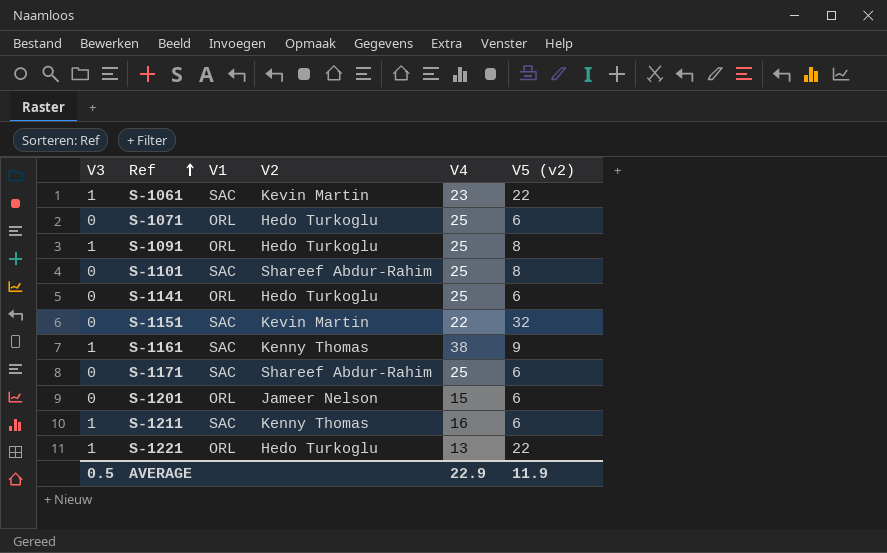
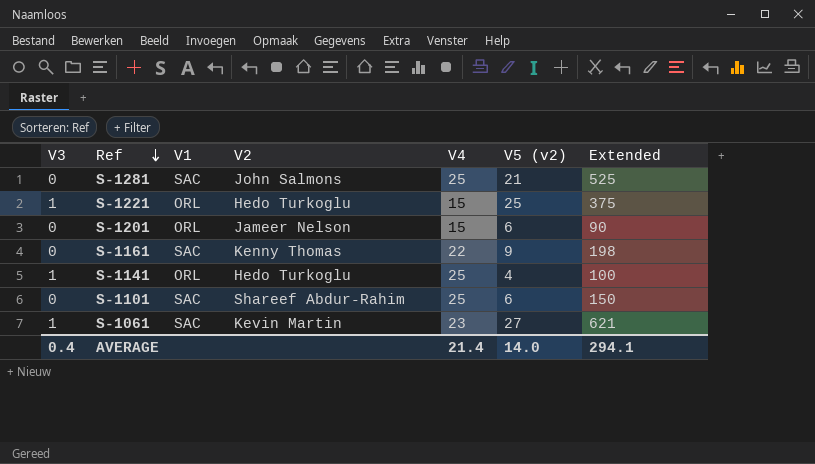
row order: Ref ascending -> Ref descending
column Extended | formula: none -> [V4] * [V5 (v2)]
row S-1071: 0 | ORL | Hedo Turkoglu | 25 | 6 -> none
row S-1091: 1 | ORL | Hedo Turkoglu | 25 | 8 -> none
row S-1151: 0 | SAC | Kevin Martin | 22 | 32 -> none
row S-1171: 0 | SAC | Shareef Abdur-Rahim | 25 | 6 -> none
row S-1211: 1 | SAC | Kenny Thomas | 16 | 6 -> none
row S-1281: none -> 0 | SAC | John Salmons | 25 | 21 | 525
S-1221 | V4: 13 -> 15
S-1221 | V5 (v2): 22 -> 25
S-1161 | V3: 1 -> 0
S-1161 | V4: 38 -> 22
S-1141 | V3: 0 -> 1
S-1141 | V5 (v2): 6 -> 4
S-1101 | V5 (v2): 8 -> 6
S-1061 | V5 (v2): 22 -> 27
AVERAGE | V3: 0.5 -> 0.4
AVERAGE | V4: 22.9 -> 21.4
AVERAGE | V5 (v2): 11.9 -> 14.0

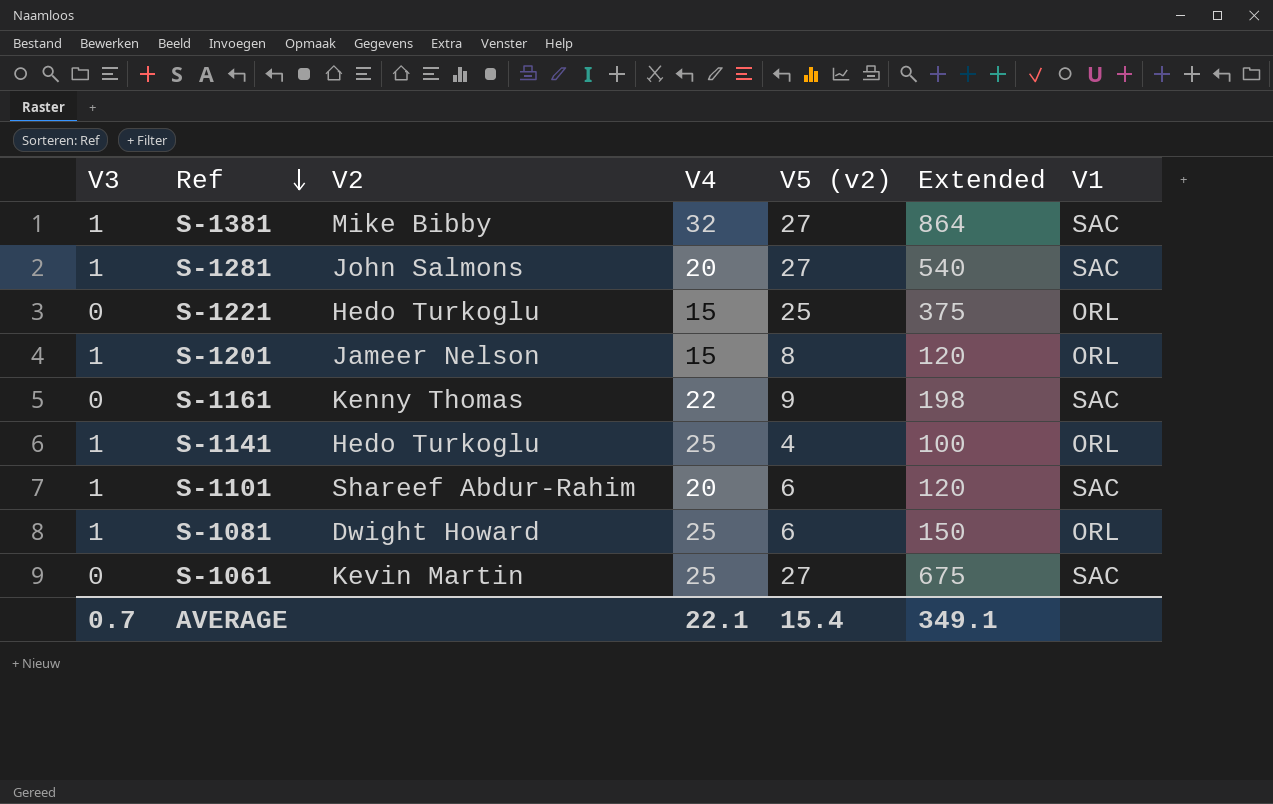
column V1 | position: 3 -> 7
row S-1381: none -> 1 | Mike Bibby | 32 | 27 | 864 | SAC
S-1281 | V3: 0 -> 1
S-1281 | V4: 25 -> 20
S-1281 | V5 (v2): 21 -> 27
S-1281 | Extended: 525 -> 540
S-1221 | V3: 1 -> 0
S-1201 | V3: 0 -> 1
S-1201 | V5 (v2): 6 -> 8
S-1201 | Extended: 90 -> 120
S-1101 | V3: 0 -> 1
S-1101 | V4: 25 -> 20
S-1101 | Extended: 150 -> 120
row S-1081: none -> 1 | Dwight Howard | 25 | 6 | 150 | ORL
S-1061 | V3: 1 -> 0
S-1061 | V4: 23 -> 25
S-1061 | Extended: 621 -> 675
AVERAGE | V3: 0.4 -> 0.7
AVERAGE | V4: 21.4 -> 22.1
AVERAGE | V5 (v2): 14.0 -> 15.4
AVERAGE | Extended: 294.1 -> 349.1

